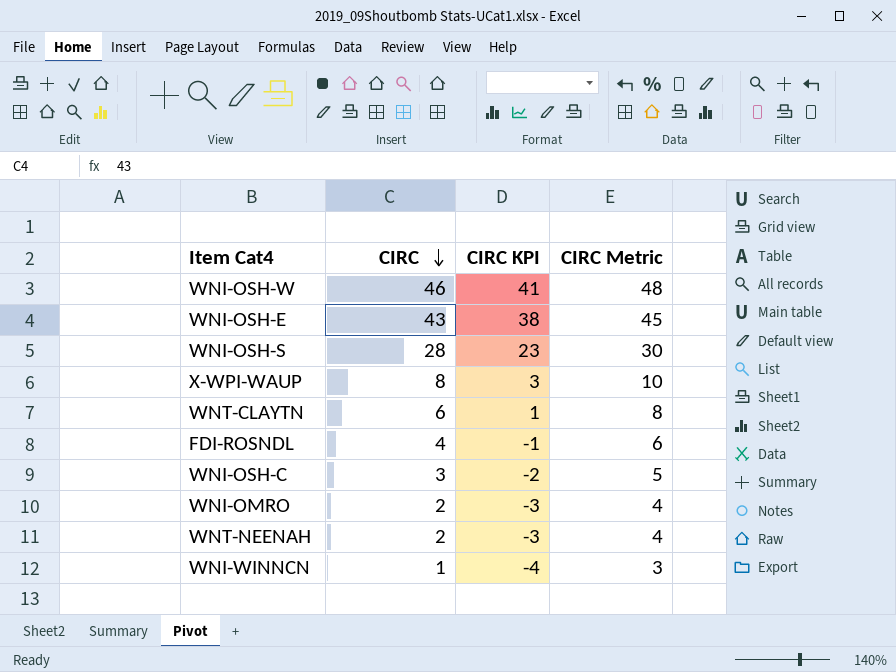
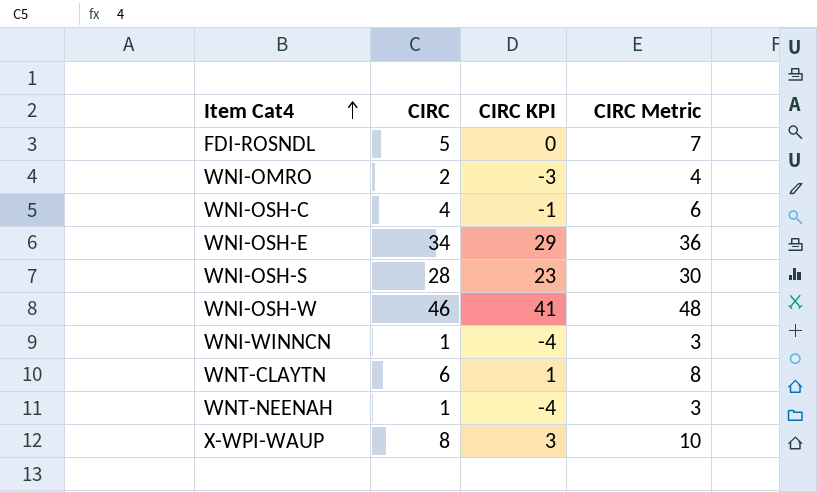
row order: CIRC descending -> Item Cat4 ascending
FDI-ROSNDL | CIRC: 4 -> 5
FDI-ROSNDL | CIRC KPI: -1 -> 0
FDI-ROSNDL | CIRC Metric: 6 -> 7
WNI-OSH-C | CIRC: 3 -> 4
WNI-OSH-C | CIRC KPI: -2 -> -1
WNI-OSH-C | CIRC Metric: 5 -> 6
WNI-OSH-E | CIRC: 43 -> 34
WNI-OSH-E | CIRC KPI: 38 -> 29
WNI-OSH-E | CIRC Metric: 45 -> 36
WNT-NEENAH | CIRC: 2 -> 1
WNT-NEENAH | CIRC KPI: -3 -> -4
WNT-NEENAH | CIRC Metric: 4 -> 3

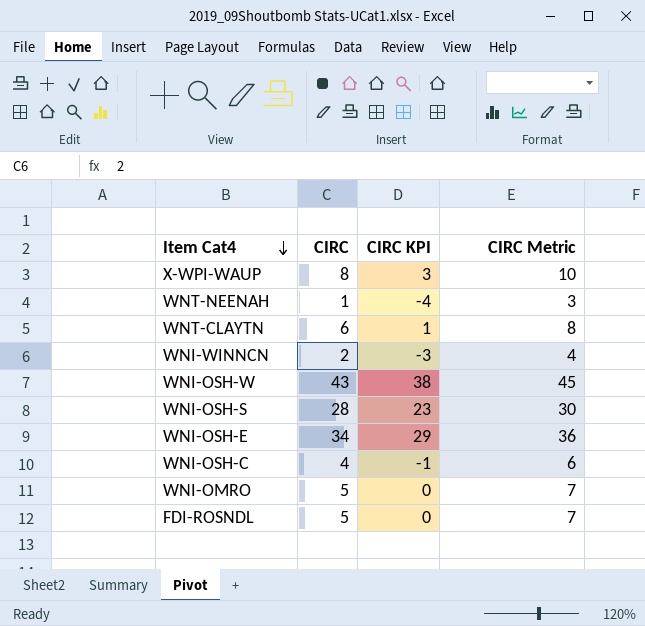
row order: Item Cat4 ascending -> Item Cat4 descending
WNI-WINNCN | CIRC: 1 -> 2
WNI-WINNCN | CIRC KPI: -4 -> -3
WNI-WINNCN | CIRC Metric: 3 -> 4
WNI-OSH-W | CIRC: 46 -> 43
WNI-OSH-W | CIRC KPI: 41 -> 38
WNI-OSH-W | CIRC Metric: 48 -> 45
WNI-OMRO | CIRC: 2 -> 5
WNI-OMRO | CIRC KPI: -3 -> 0
WNI-OMRO | CIRC Metric: 4 -> 7

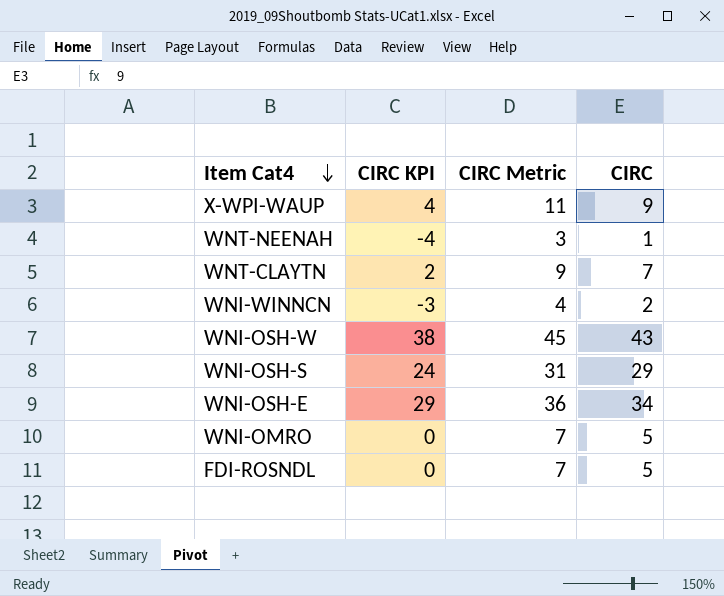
column CIRC | position: 2 -> 4
row WNI-OSH-C: 4 | -1 | 6 -> none
X-WPI-WAUP | CIRC KPI: 3 -> 4
X-WPI-WAUP | CIRC Metric: 10 -> 11
X-WPI-WAUP | CIRC: 8 -> 9
WNT-CLAYTN | CIRC KPI: 1 -> 2
WNT-CLAYTN | CIRC Metric: 8 -> 9
WNT-CLAYTN | CIRC: 6 -> 7
WNI-OSH-S | CIRC KPI: 23 -> 24
WNI-OSH-S | CIRC Metric: 30 -> 31
WNI-OSH-S | CIRC: 28 -> 29

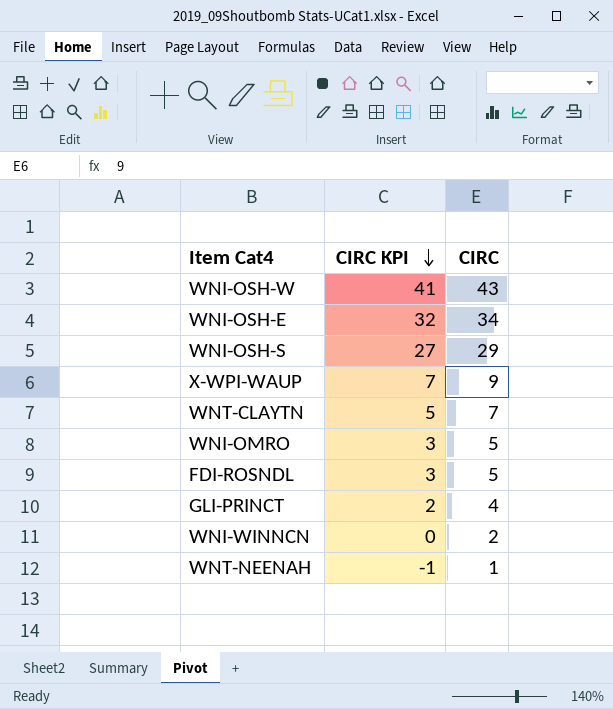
row order: Item Cat4 descending -> CIRC KPI descending
column CIRC Metric | formula: [CIRC] + 2 -> none
column CIRC KPI | formula: [CIRC] - 5 -> [CIRC] - 2
row GLI-PRINCT: none -> 2 | 4

